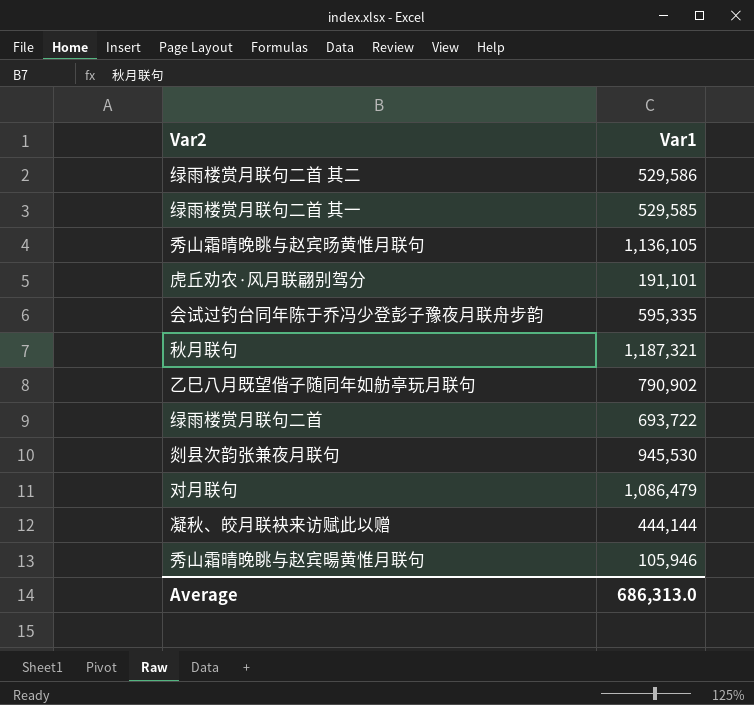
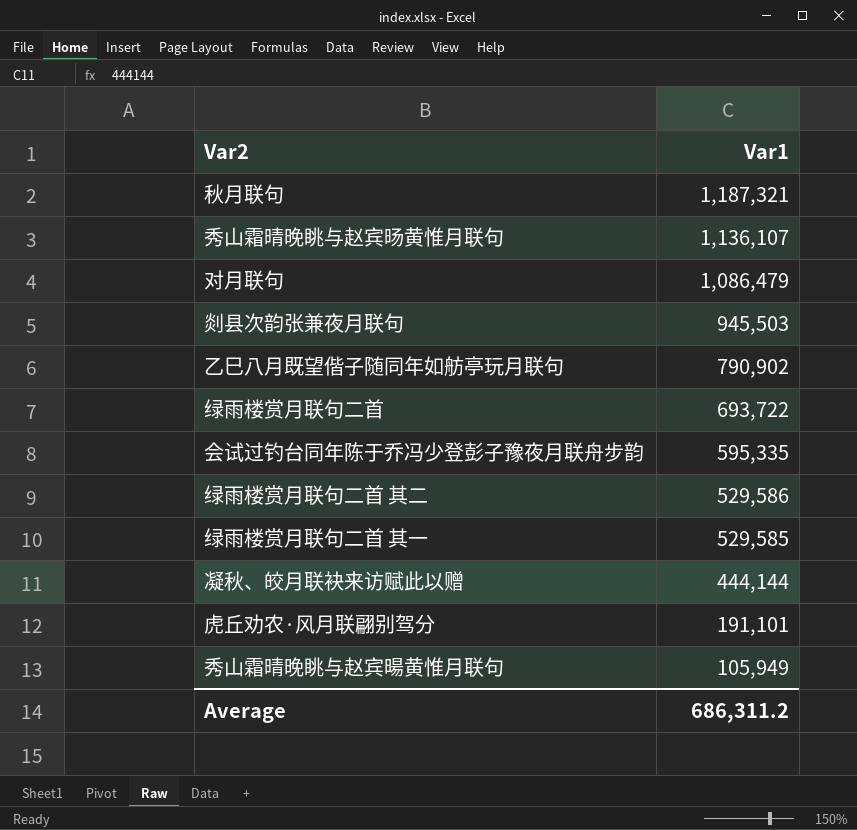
row order: none -> Var1 descending
秀山霜晴晚眺与赵宾旸黄惟月联句 | Var1: 1,136,105 -> 1,136,107
剡县次韵张兼夜月联句 | Var1: 945,530 -> 945,503
秀山霜晴晚眺与赵宾暘黄惟月联句 | Var1: 105,946 -> 105,949
Average | Var1: 686,313.0 -> 686,311.2

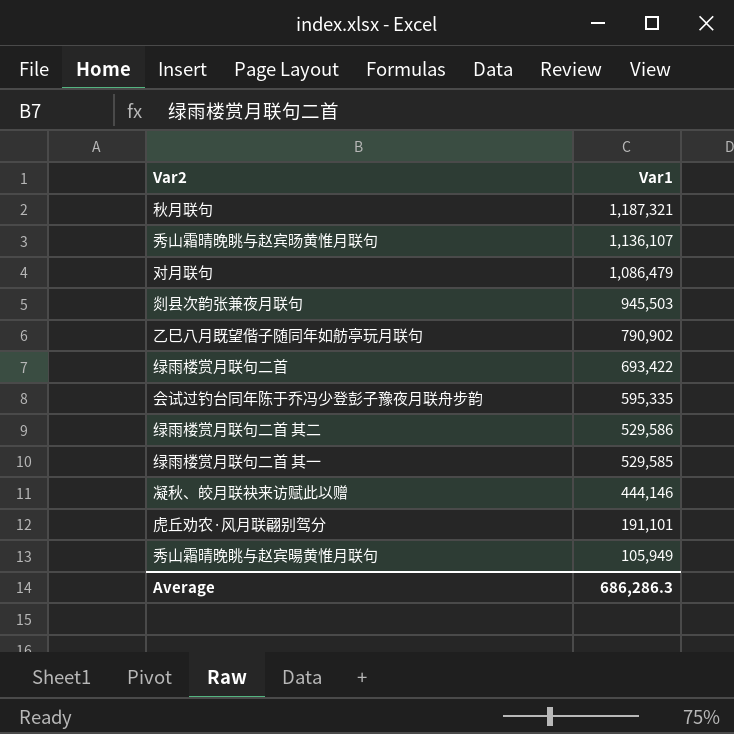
绿雨楼赏月联句二首 | Var1: 693,722 -> 693,422
凝秋、皎月联袂来访赋此以赠 | Var1: 444,144 -> 444,146
Average | Var1: 686,311.2 -> 686,286.3

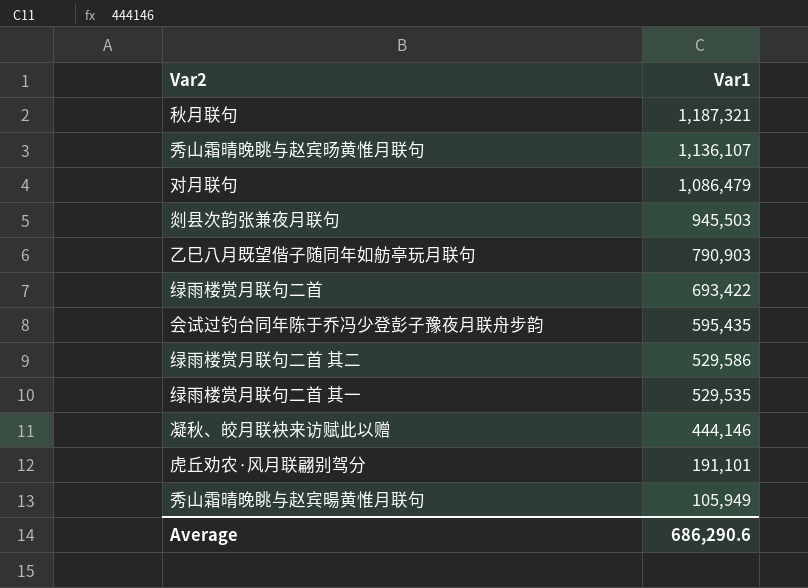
乙巳八月既望偕子随同年如舫亭玩月联句 | Var1: 790,902 -> 790,903
会试过钓台同年陈于乔冯少登彭子豫夜月联舟步韵 | Var1: 595,335 -> 595,435
绿雨楼赏月联句二首 其一 | Var1: 529,585 -> 529,535
Average | Var1: 686,286.3 -> 686,290.6

